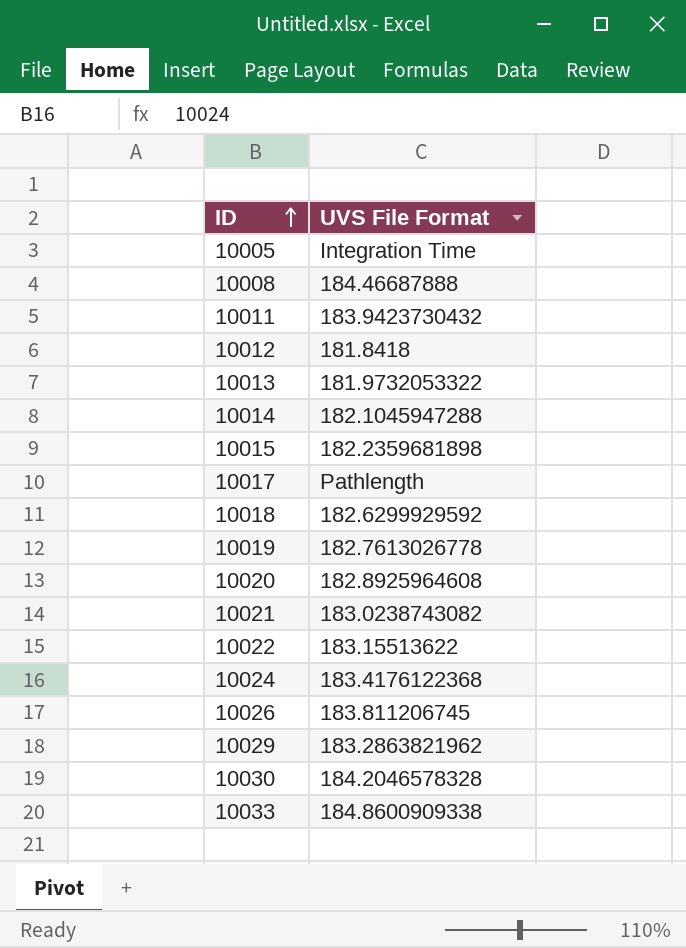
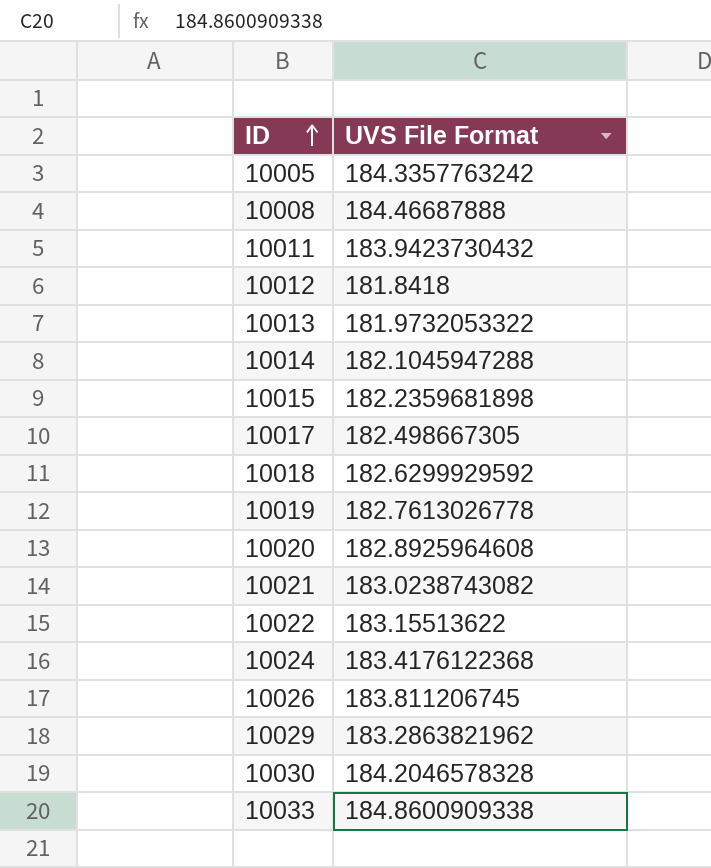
10005 | UVS File Format: Integration Time -> 184.3357763242
10017 | UVS File Format: Pathlength -> 182.498667305

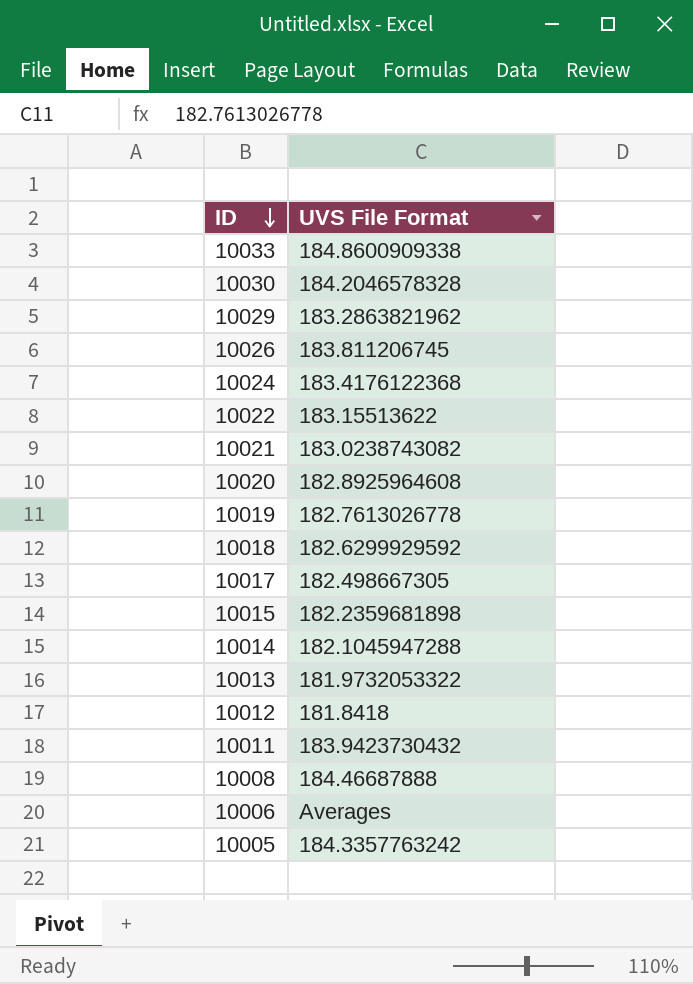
row order: ID ascending -> ID descending
row 10006: none -> Averages

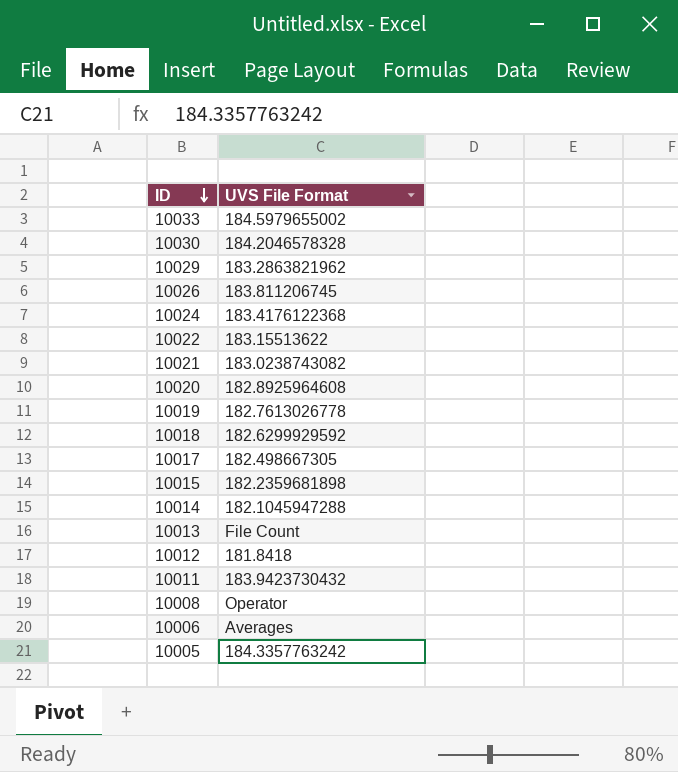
10033 | UVS File Format: 184.8600909338 -> 184.5979655002
10013 | UVS File Format: 181.9732053322 -> File Count
10008 | UVS File Format: 184.46687888 -> Operator

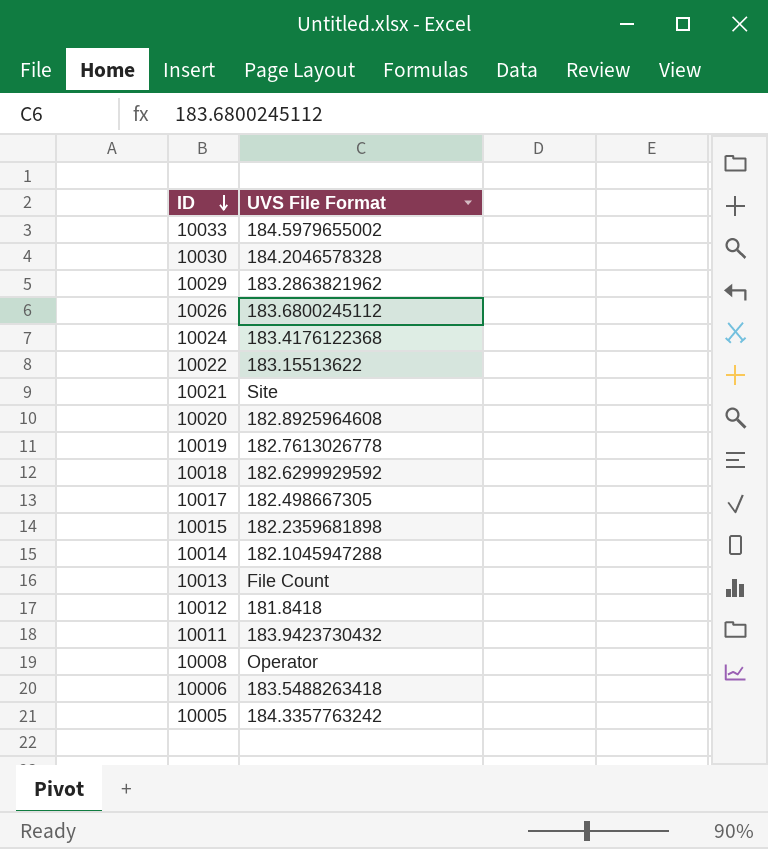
10026 | UVS File Format: 183.811206745 -> 183.6800245112
10021 | UVS File Format: 183.0238743082 -> Site
10006 | UVS File Format: Averages -> 183.5488263418

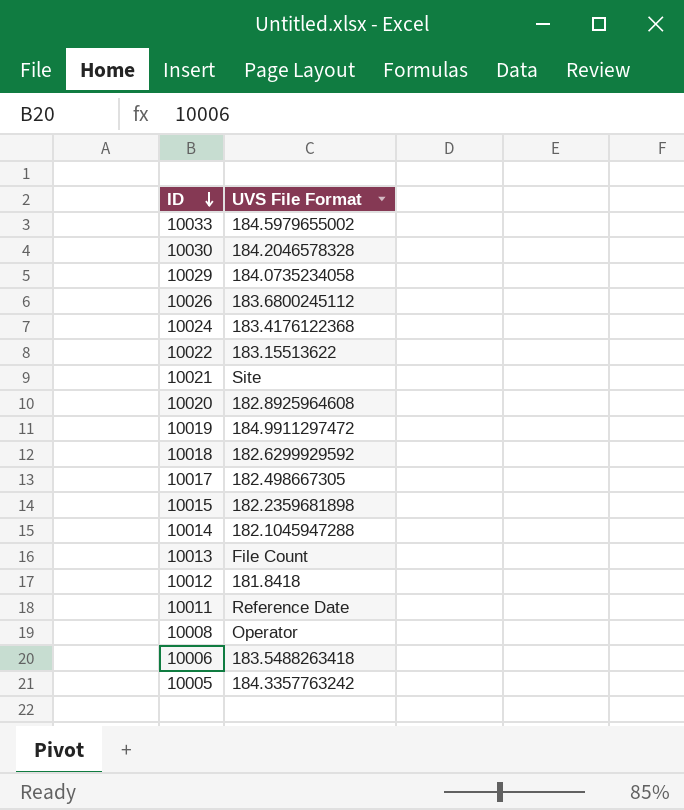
10029 | UVS File Format: 183.2863821962 -> 184.0735234058
10019 | UVS File Format: 182.7613026778 -> 184.9911297472
10011 | UVS File Format: 183.9423730432 -> Reference Date

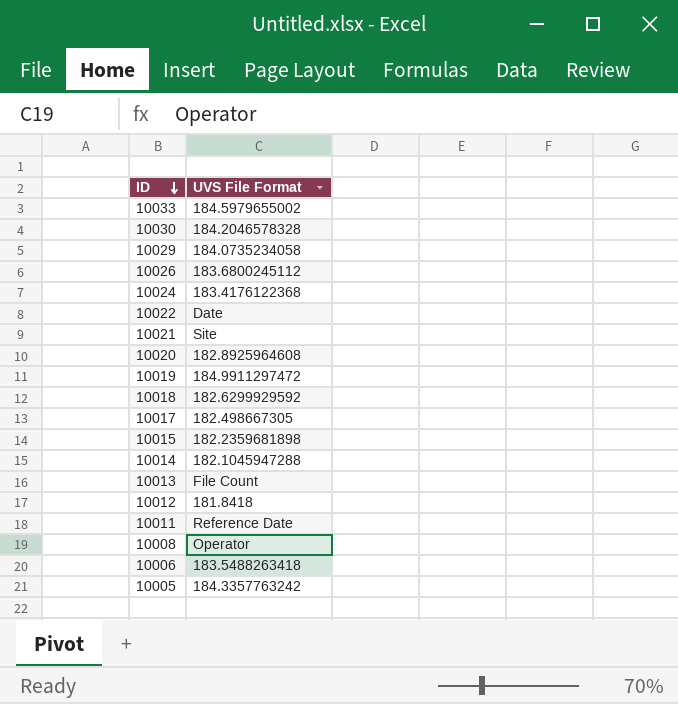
10022 | UVS File Format: 183.15513622 -> Date

